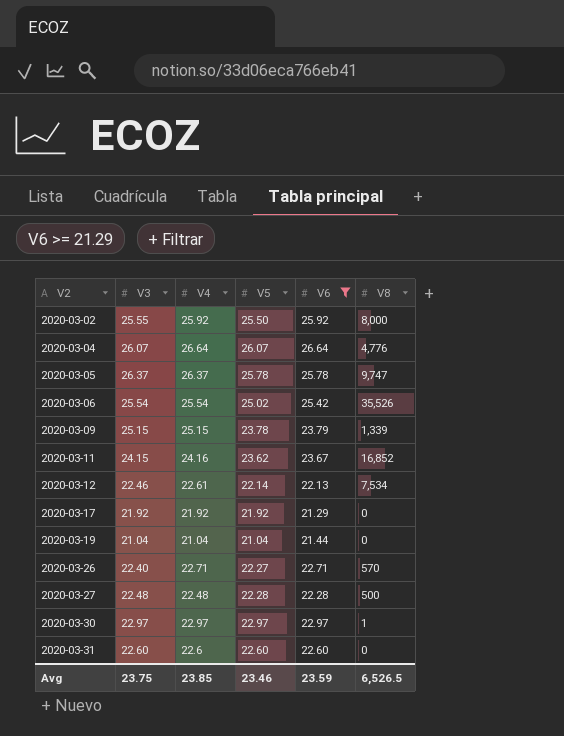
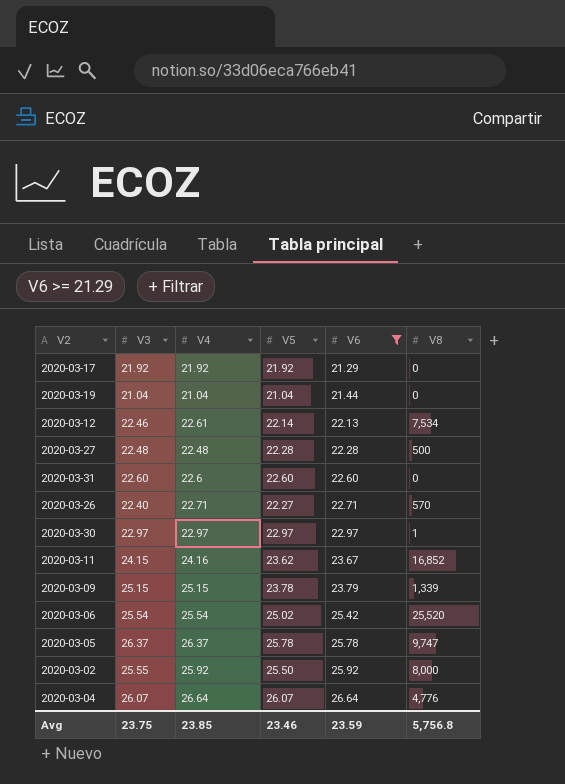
row order: V2 ascending -> V6 ascending
2020-03-06 | V8: 35,526 -> 25,520
Avg | V8: 6,526.5 -> 5,756.8

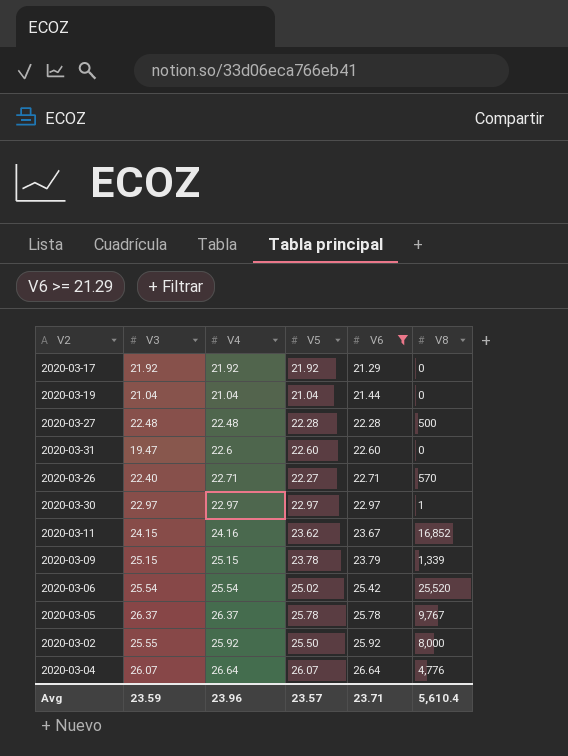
row 2020-03-12: 22.46 | 22.61 | 22.14 | 22.13 | 7,534 -> none
2020-03-31 | V3: 22.60 -> 19.47
2020-03-05 | V8: 9,747 -> 9,767
Avg | V3: 23.75 -> 23.59
Avg | V4: 23.85 -> 23.96
Avg | V5: 23.46 -> 23.57
Avg | V6: 23.59 -> 23.71
Avg | V8: 5,756.8 -> 5,610.4

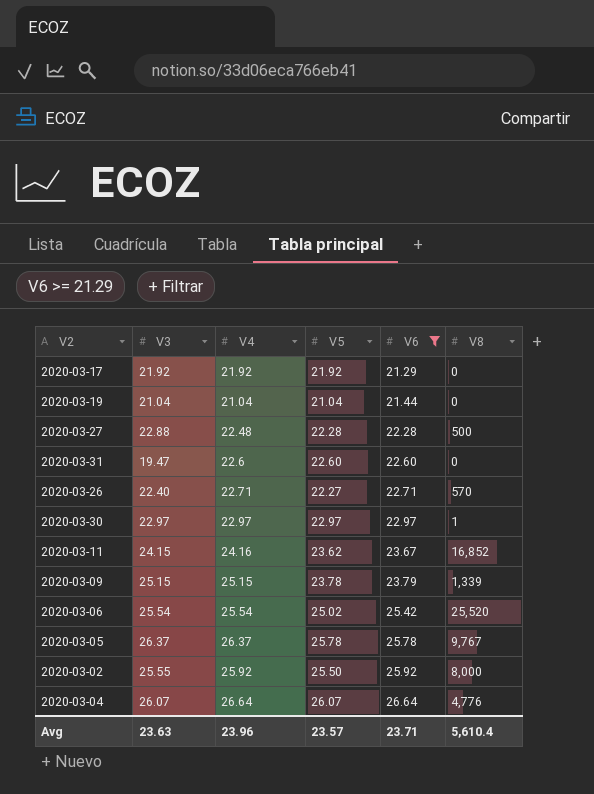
2020-03-27 | V3: 22.48 -> 22.88
Avg | V3: 23.59 -> 23.63

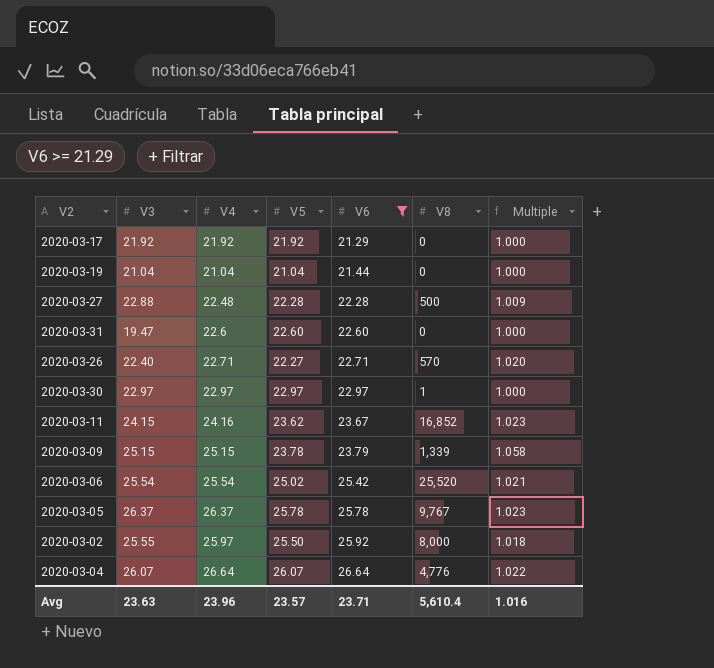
column Multiple | formula: none -> [V4] / [V5]
2020-03-02 | V4: 25.92 -> 25.97

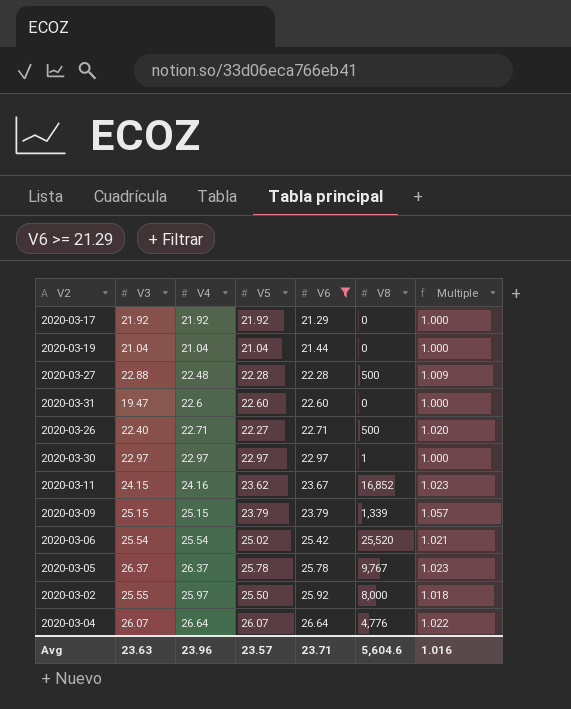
2020-03-26 | V8: 570 -> 500
2020-03-09 | V5: 23.78 -> 23.79
2020-03-09 | Multiple: 1.058 -> 1.057
Avg | V8: 5,610.4 -> 5,604.6

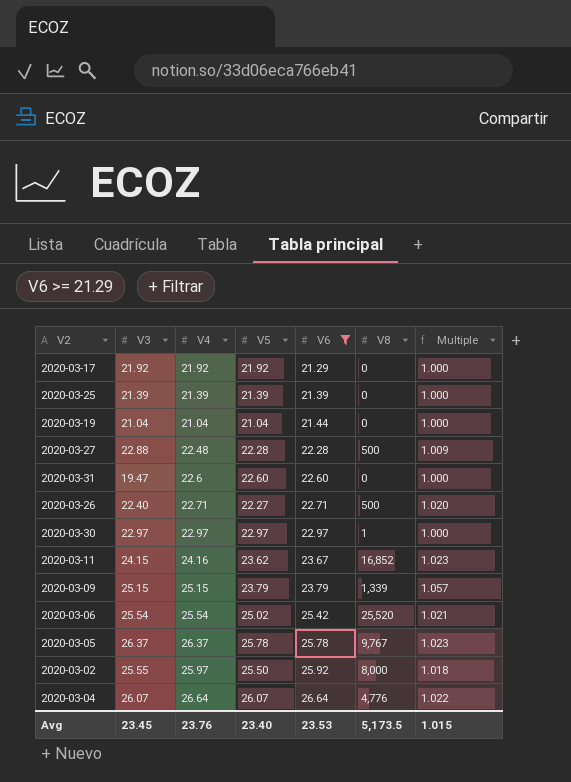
row 2020-03-25: none -> 21.39 | 21.39 | 21.39 | 21.39 | 0 | 1.000
Avg | V3: 23.63 -> 23.45
Avg | V4: 23.96 -> 23.76
Avg | V5: 23.57 -> 23.40
Avg | V6: 23.71 -> 23.53
Avg | V8: 5,604.6 -> 5,173.5
Avg | Multiple: 1.016 -> 1.015

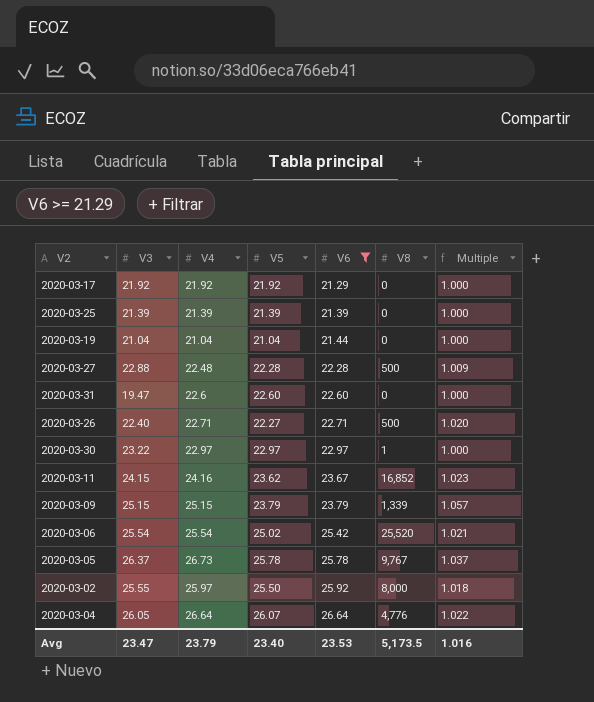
2020-03-30 | V3: 22.97 -> 23.22
2020-03-05 | V4: 26.37 -> 26.73
2020-03-05 | Multiple: 1.023 -> 1.037
2020-03-04 | V3: 26.07 -> 26.05
Avg | V3: 23.45 -> 23.47
Avg | V4: 23.76 -> 23.79
Avg | Multiple: 1.015 -> 1.016

